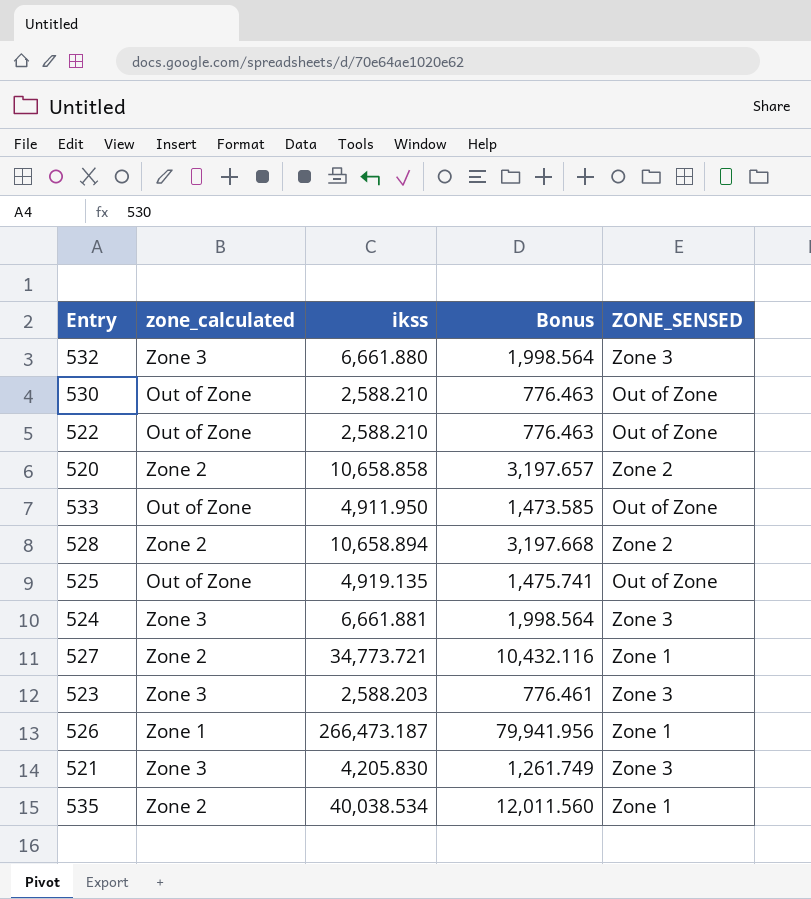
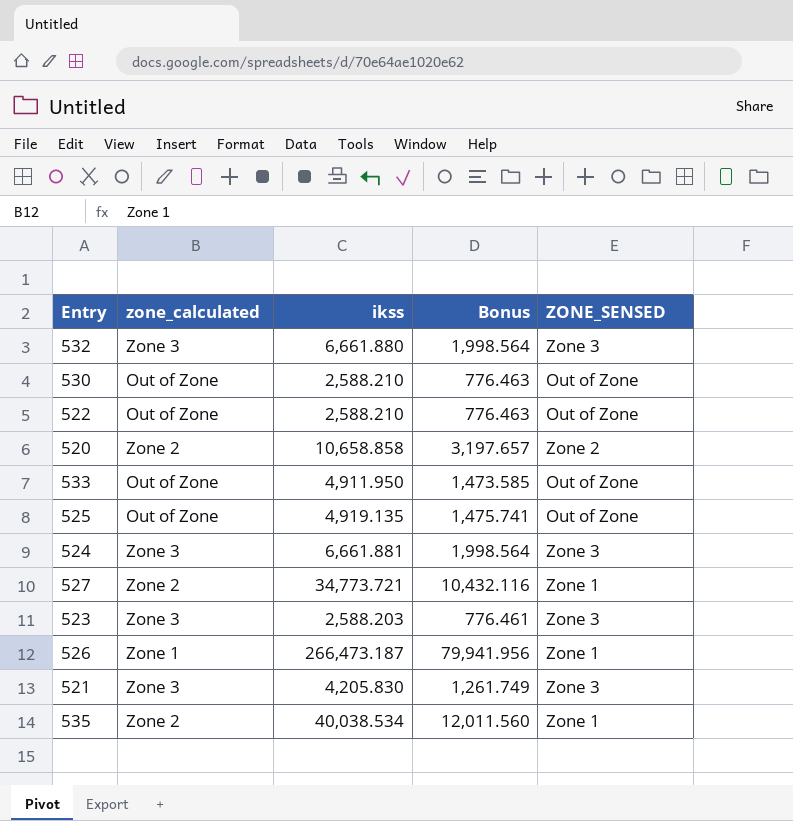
row 528: Zone 2 | 10,658.894 | 3,197.668 | Zone 2 -> none

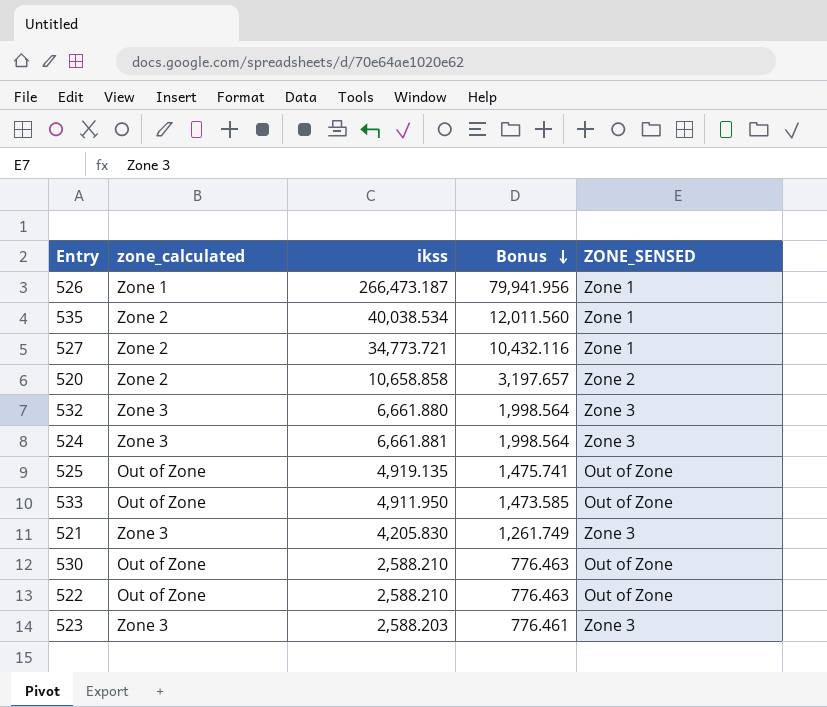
row order: none -> Bonus descending

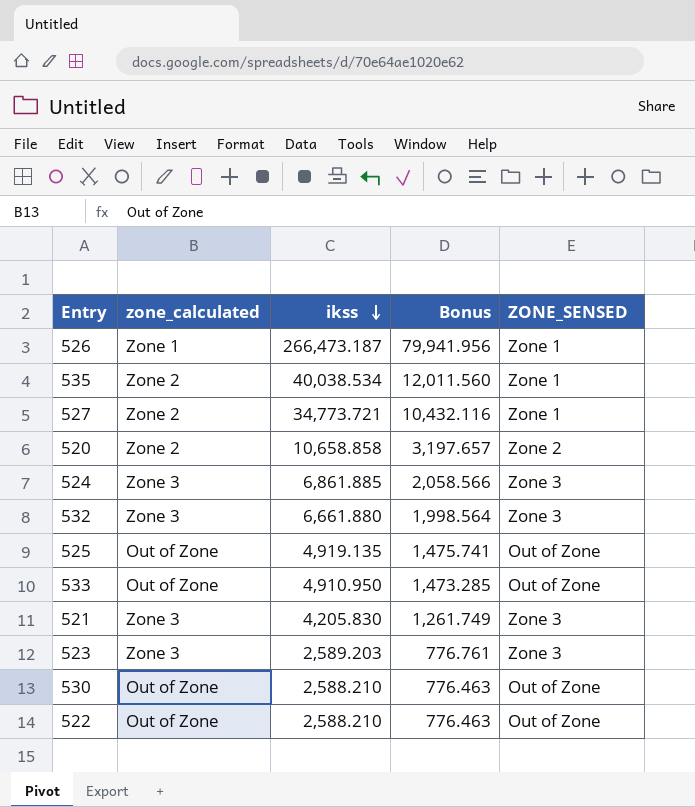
row order: Bonus descending -> ikss descending
524 | ikss: 6,661.881 -> 6,861.885
524 | Bonus: 1,998.564 -> 2,058.566
533 | ikss: 4,911.950 -> 4,910.950
533 | Bonus: 1,473.585 -> 1,473.285
523 | ikss: 2,588.203 -> 2,589.203
523 | Bonus: 776.461 -> 776.761

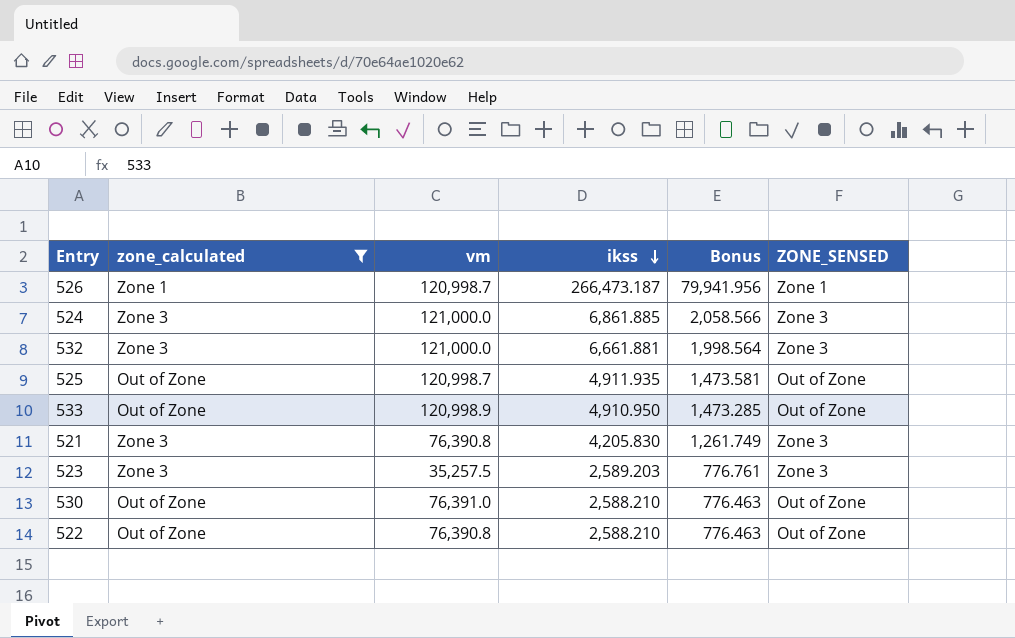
filter: none -> zone_calculated != Zone 2
column vm | position: none -> 3
532 | ikss: 6,661.880 -> 6,661.881
525 | ikss: 4,919.135 -> 4,911.935
525 | Bonus: 1,475.741 -> 1,473.581

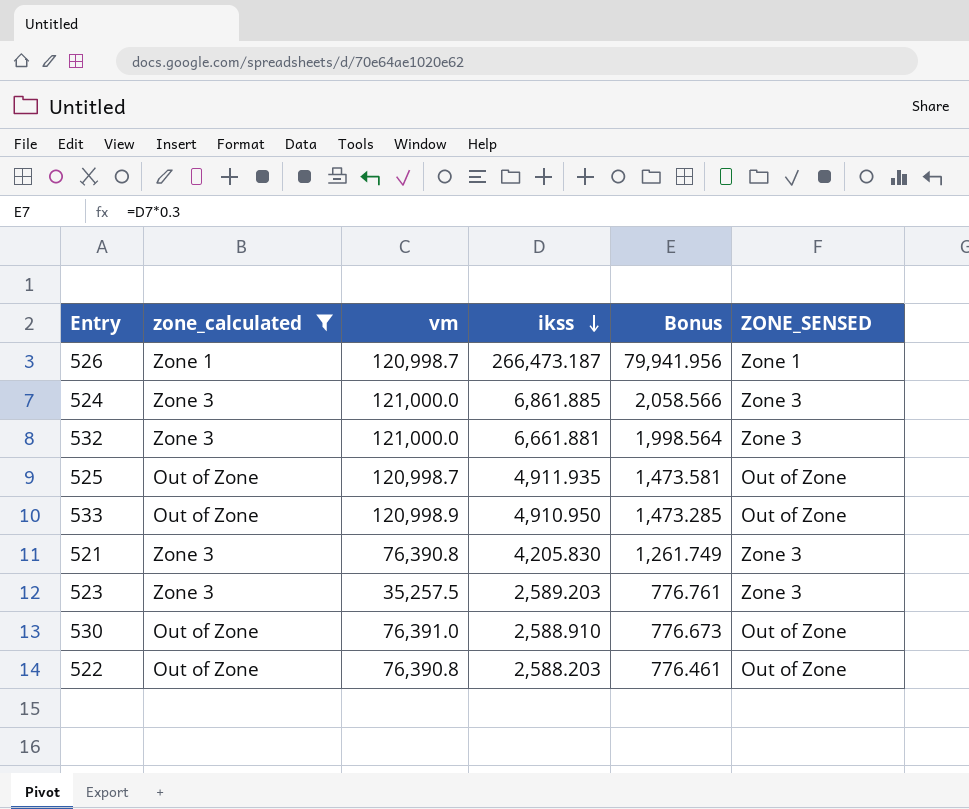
530 | ikss: 2,588.210 -> 2,588.910
530 | Bonus: 776.463 -> 776.673
522 | ikss: 2,588.210 -> 2,588.203
522 | Bonus: 776.463 -> 776.461

